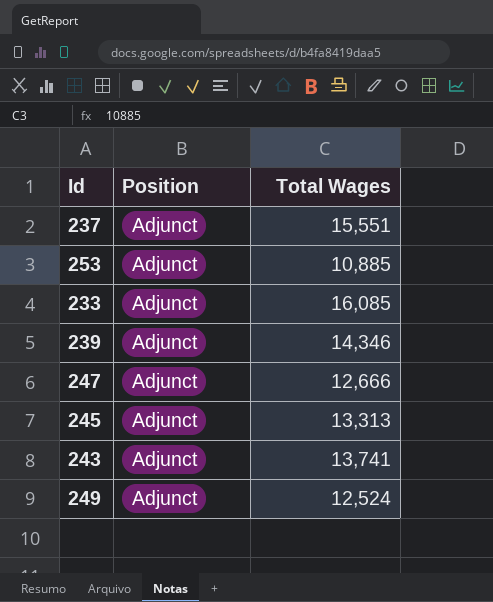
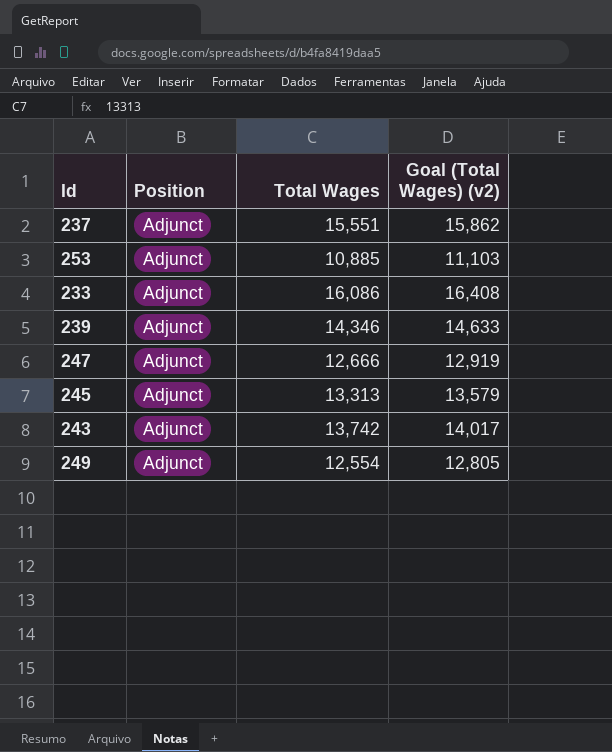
column Goal (Total Wages) (v2) | formula: none -> [Total Wages] * 1.02
233 | Total Wages: 16,085 -> 16,086
243 | Total Wages: 13,741 -> 13,742
249 | Total Wages: 12,524 -> 12,554

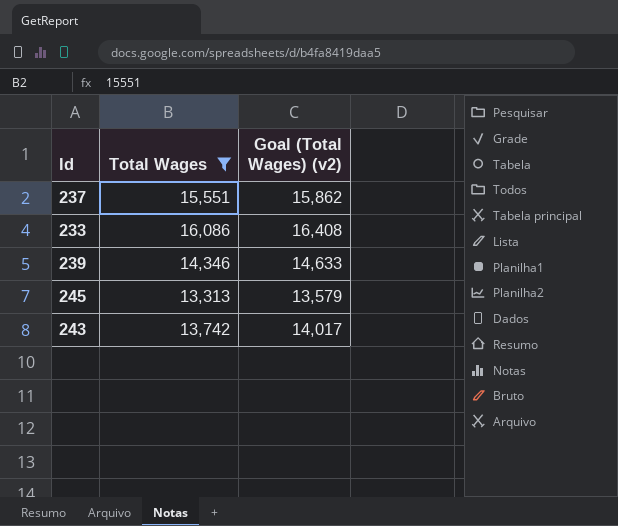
filter: none -> Total Wages >= 13,313
column Position | position: 2 -> none

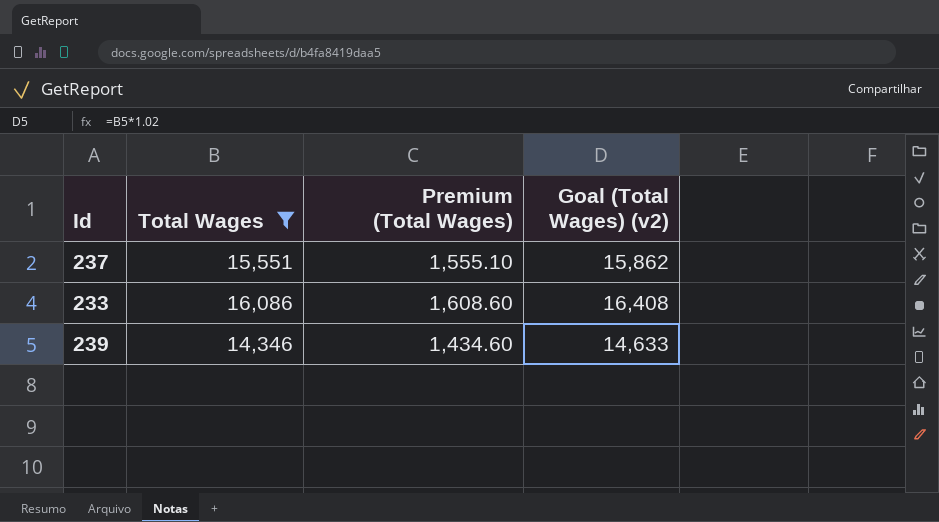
column Premium (Total Wages) | formula: none -> [Total Wages] * 0.1
row 245: 13,313 | 13,579 -> none
row 243: 13,742 | 14,017 -> none

